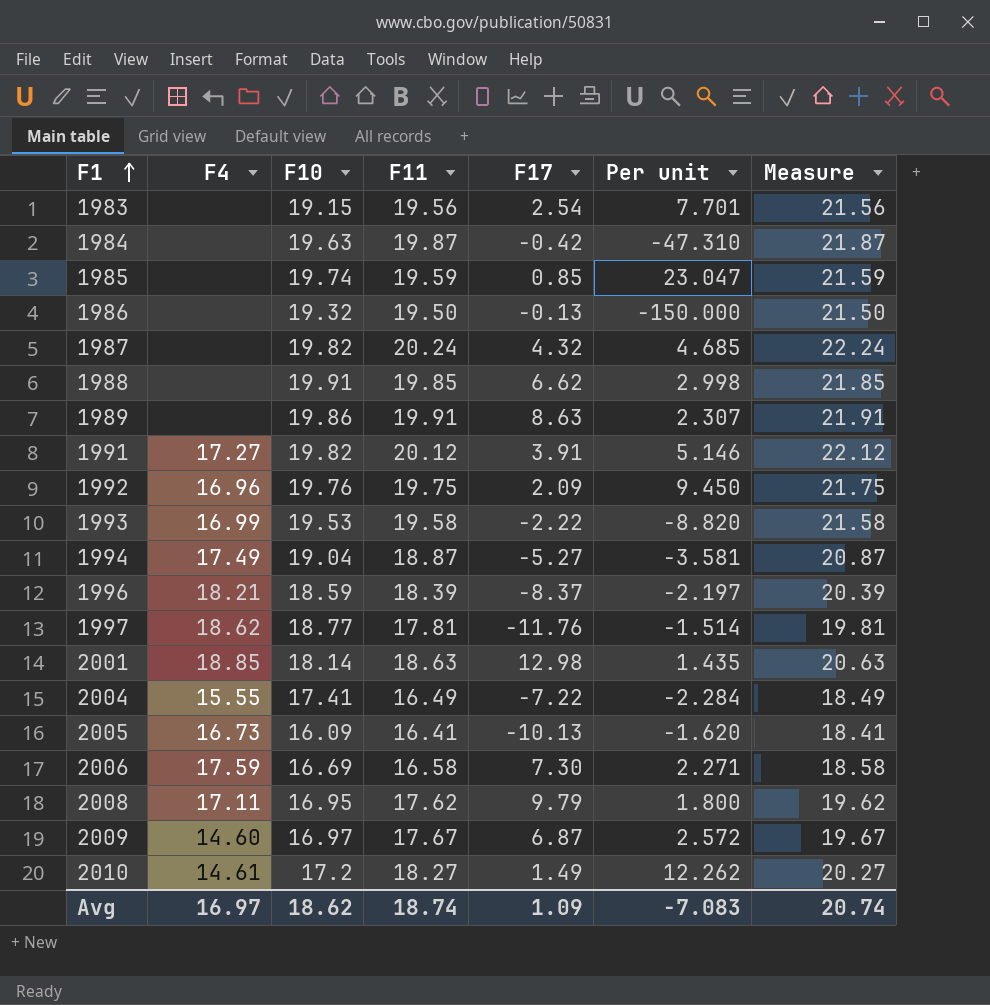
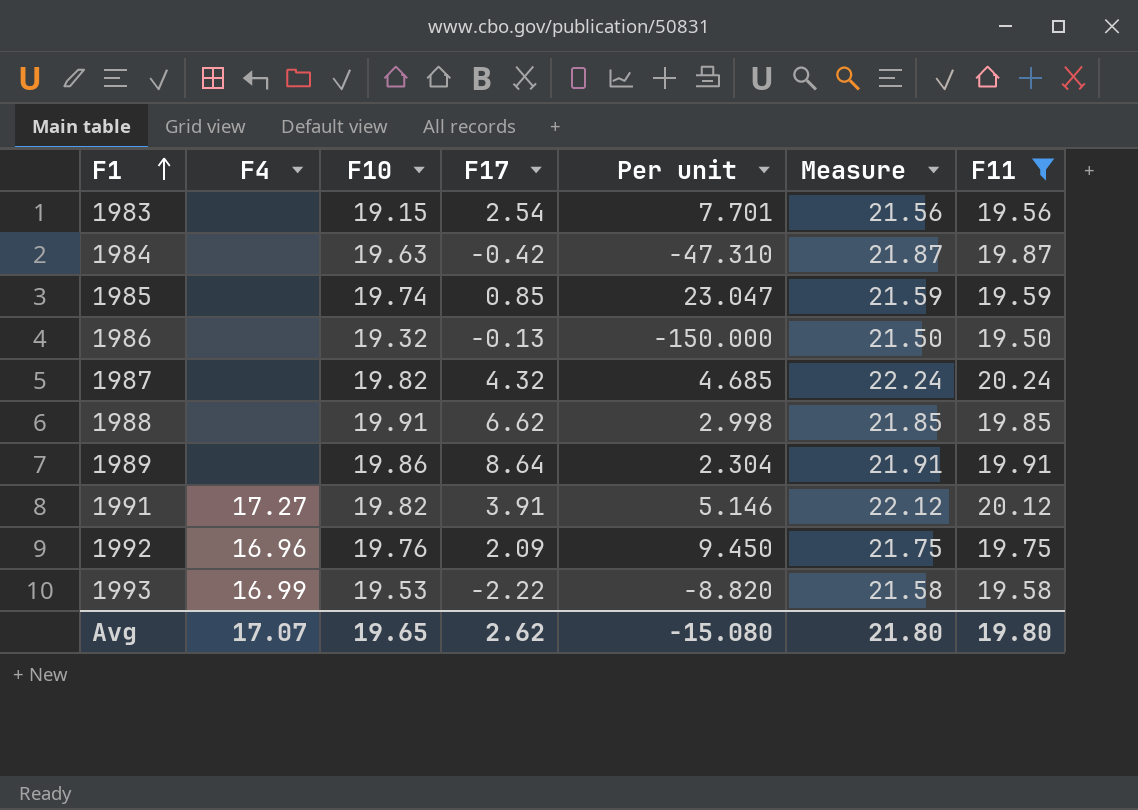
filter: none -> F11 >= 19.50
column F11 | position: 4 -> 7
1989 | F17: 8.63 -> 8.64
1989 | Per unit: 2.307 -> 2.304
Avg | F4: 16.97 -> 17.07
Avg | F10: 18.62 -> 19.65
Avg | F17: 1.09 -> 2.62
Avg | Per unit: -7.083 -> -15.080
Avg | Measure: 20.74 -> 21.80
Avg | F11: 18.74 -> 19.80

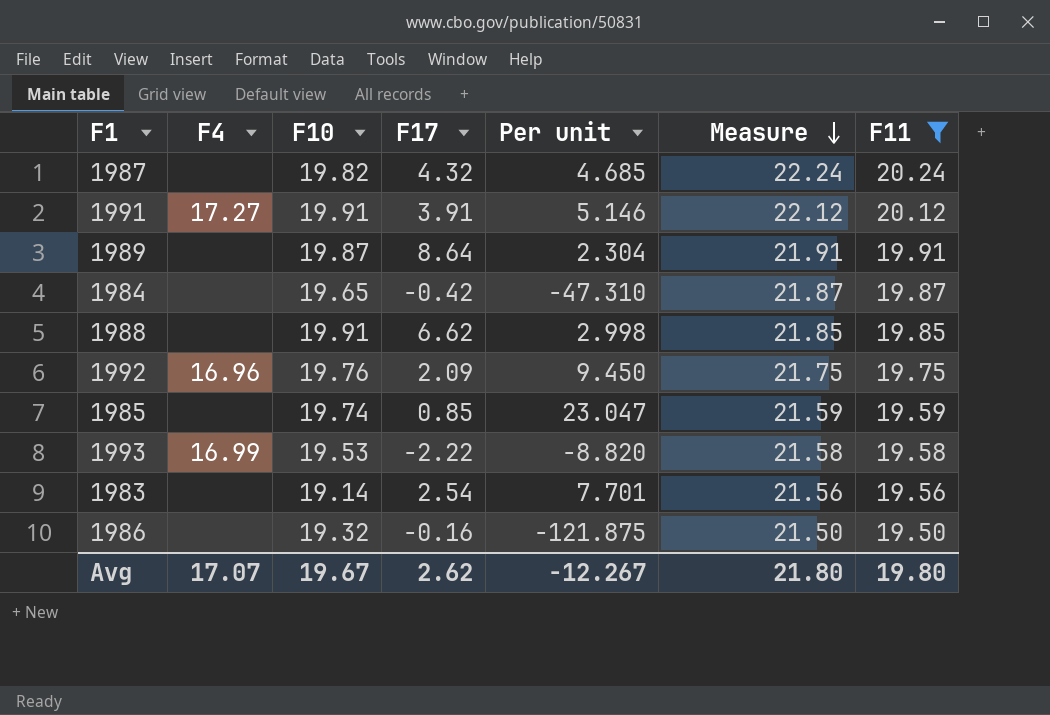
row order: F1 ascending -> Measure descending
1991 | F10: 19.82 -> 19.91
1989 | F10: 19.86 -> 19.87
1984 | F10: 19.63 -> 19.65
1983 | F10: 19.15 -> 19.14
1986 | F17: -0.13 -> -0.16
1986 | Per unit: -150.000 -> -121.875
Avg | F10: 19.65 -> 19.67
Avg | Per unit: -15.080 -> -12.267

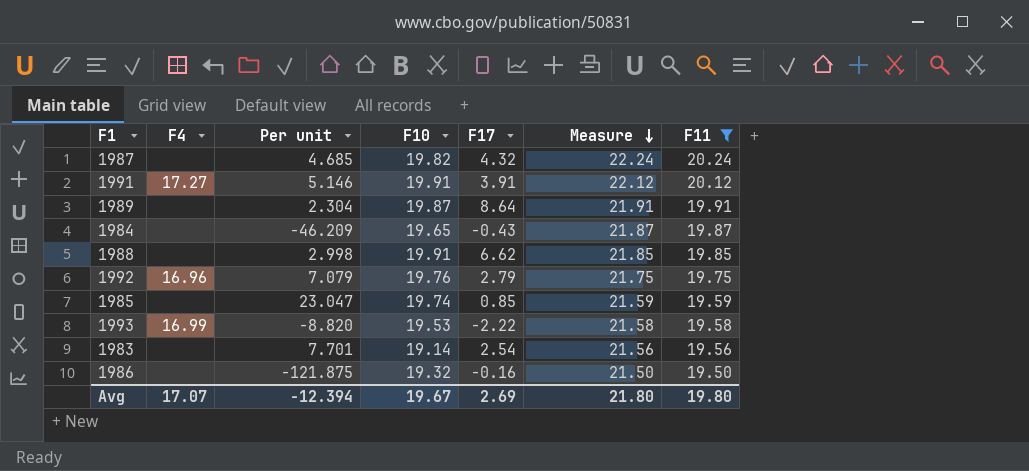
column Per unit | position: 5 -> 3
1984 | Per unit: -47.310 -> -46.209
1984 | F17: -0.42 -> -0.43
1992 | Per unit: 9.450 -> 7.079
1992 | F17: 2.09 -> 2.79
Avg | Per unit: -12.267 -> -12.394
Avg | F17: 2.62 -> 2.69

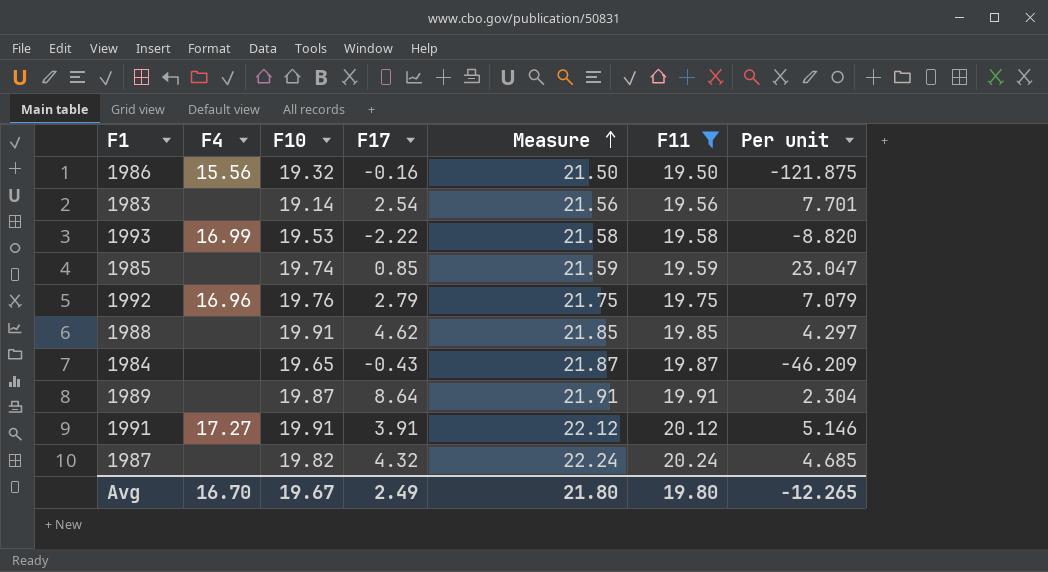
row order: Measure descending -> Measure ascending
column Per unit | position: 3 -> 7
1986 | F4: none -> 15.56
1988 | F17: 6.62 -> 4.62
1988 | Per unit: 2.998 -> 4.297
Avg | F4: 17.07 -> 16.70
Avg | F17: 2.69 -> 2.49
Avg | Per unit: -12.394 -> -12.265

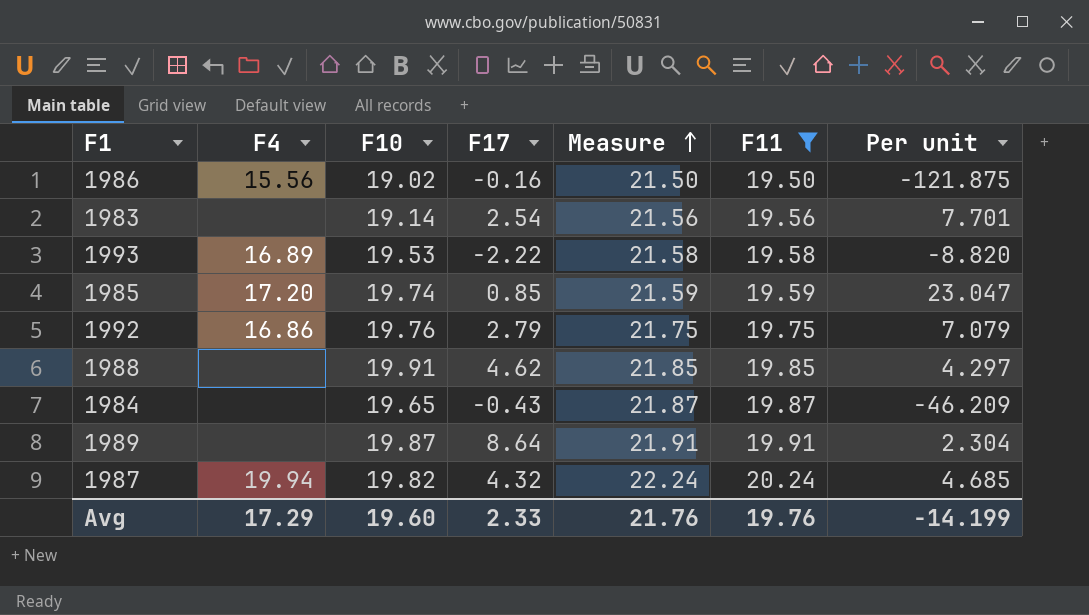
row 1991: 17.27 | 19.91 | 3.91 | 22.12 | 20.12 | 5.146 -> none
1986 | F10: 19.32 -> 19.02
1993 | F4: 16.99 -> 16.89
1985 | F4: none -> 17.20
1992 | F4: 16.96 -> 16.86
1987 | F4: none -> 19.94
Avg | F4: 16.70 -> 17.29
Avg | F10: 19.67 -> 19.60
Avg | F17: 2.49 -> 2.33
Avg | Measure: 21.80 -> 21.76
Avg | F11: 19.80 -> 19.76
Avg | Per unit: -12.265 -> -14.199

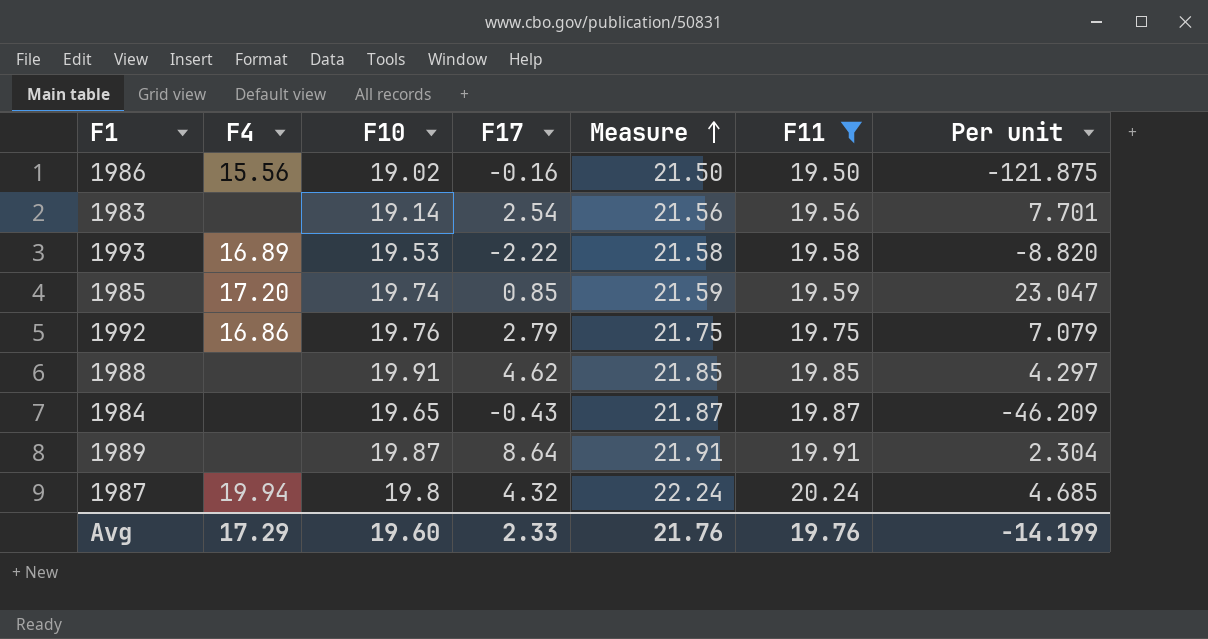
1987 | F10: 19.82 -> 19.8

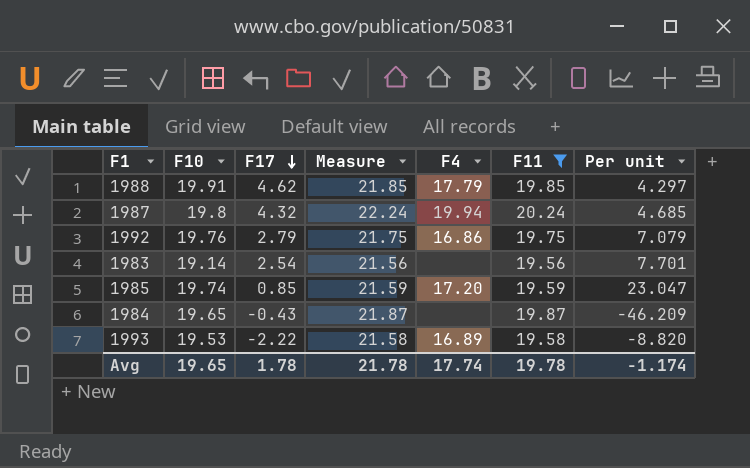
row order: Measure ascending -> F17 descending
column F4 | position: 2 -> 5
row 1986: 15.56 | 19.02 | -0.16 | 21.50 | 19.50 | -121.875 -> none
row 1989: none | 19.87 | 8.64 | 21.91 | 19.91 | 2.304 -> none
1988 | F4: none -> 17.79
Avg | F10: 19.60 -> 19.65
Avg | F17: 2.33 -> 1.78
Avg | Measure: 21.76 -> 21.78
Avg | F4: 17.29 -> 17.74
Avg | F11: 19.76 -> 19.78
Avg | Per unit: -14.199 -> -1.174

